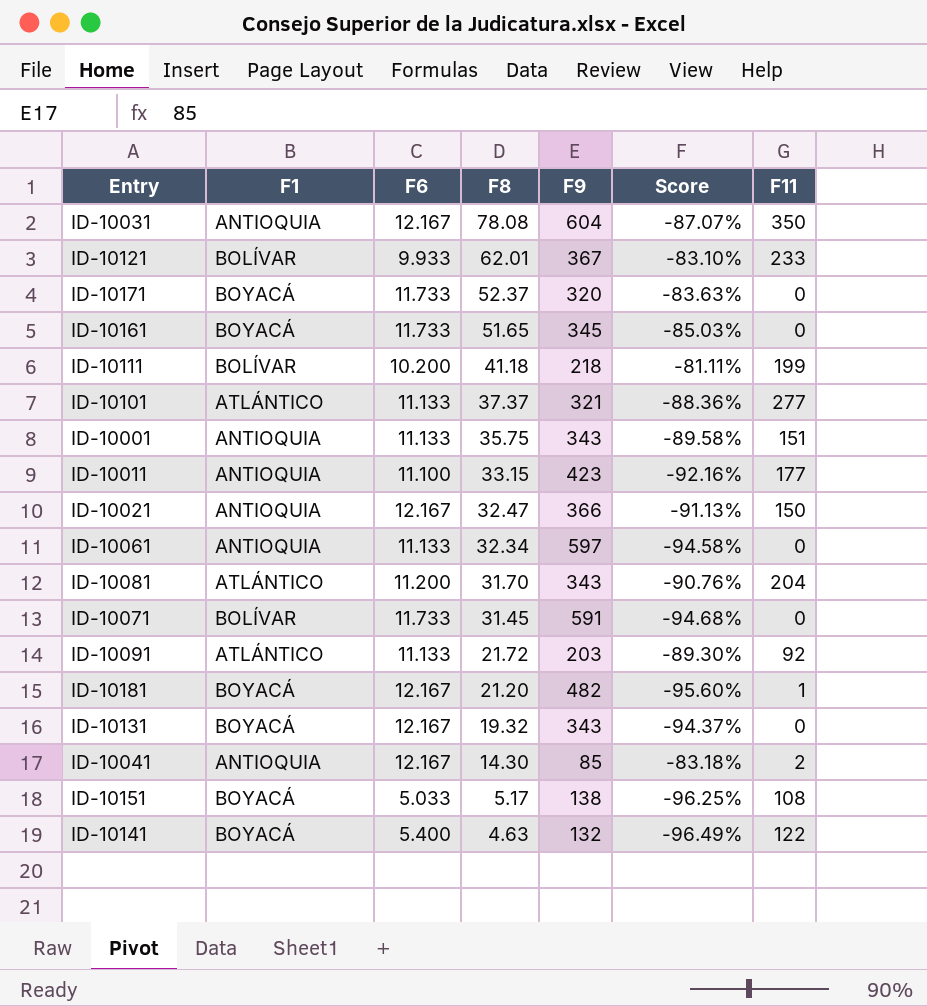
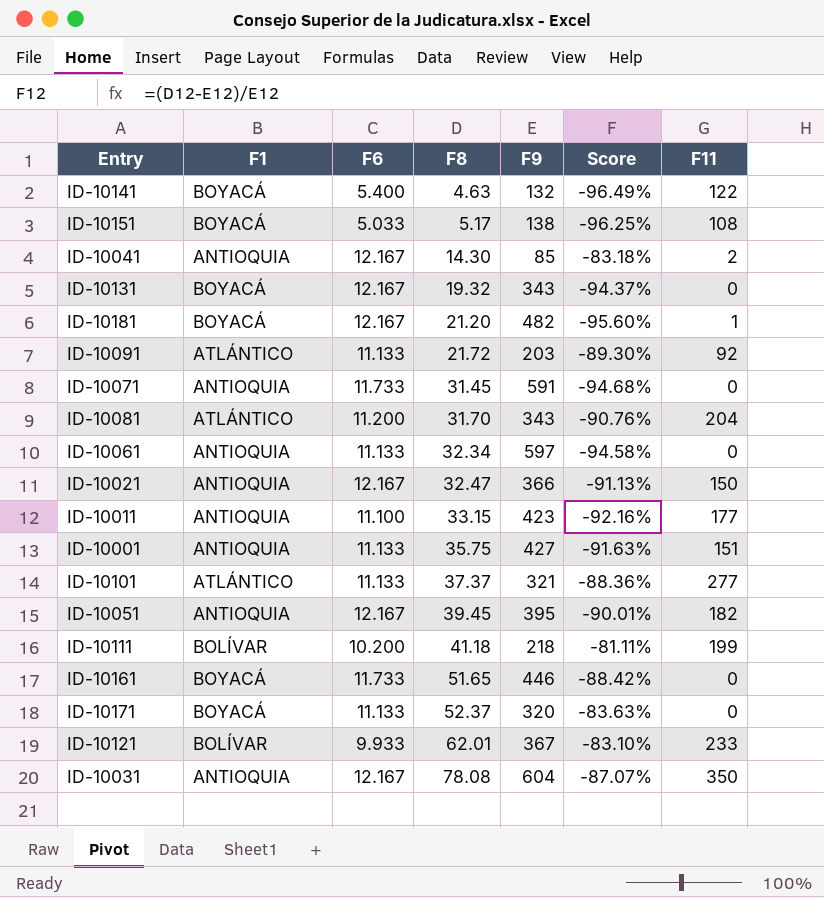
row order: F8 descending -> F8 ascending
ID-10071 | F1: BOLÍVAR -> ANTIOQUIA
ID-10001 | F9: 343 -> 427
ID-10001 | Score: -89.58% -> -91.63%
row ID-10051: none -> ANTIOQUIA | 12.167 | 39.45 | 395 | -90.01% | 182
ID-10161 | F9: 345 -> 446
ID-10161 | Score: -85.03% -> -88.42%
ID-10171 | F6: 11.733 -> 11.133

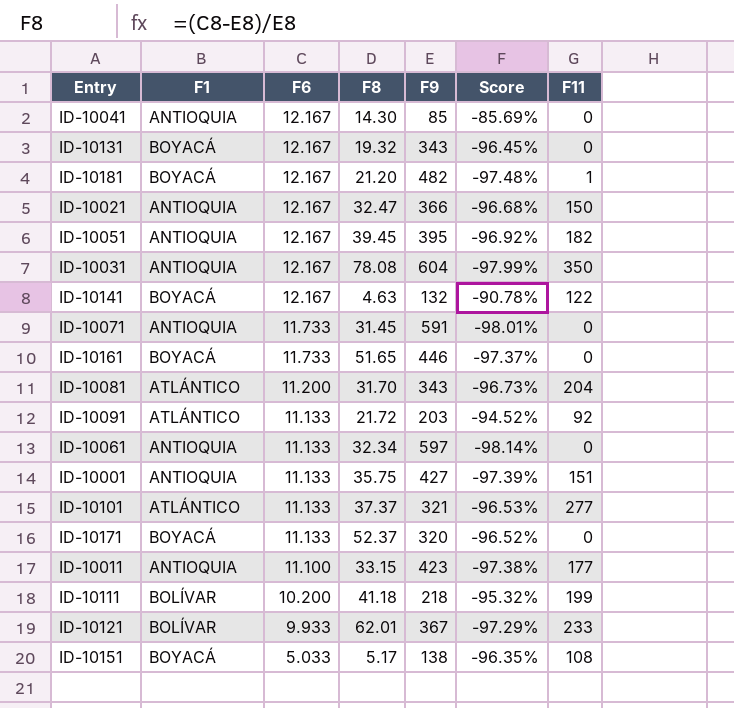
row order: F8 ascending -> F6 descending
column Score | formula: ([F8] - [F9]) / [F9] -> ([F6] - [F9]) / [F9]
ID-10041 | F11: 2 -> 0
ID-10141 | F6: 5.400 -> 12.167

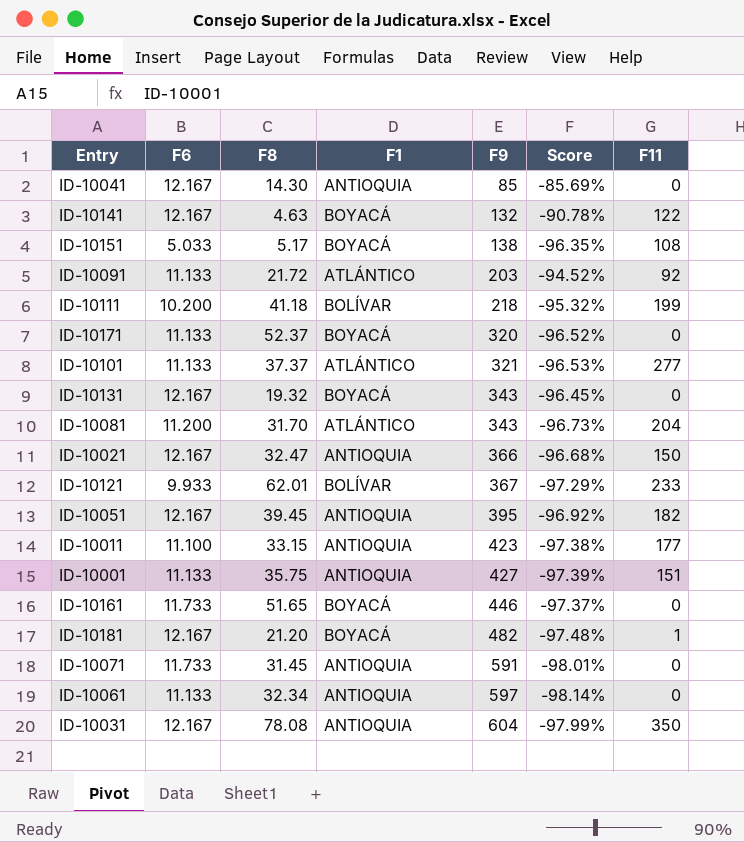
row order: F6 descending -> F9 ascending
column F1 | position: 2 -> 4

